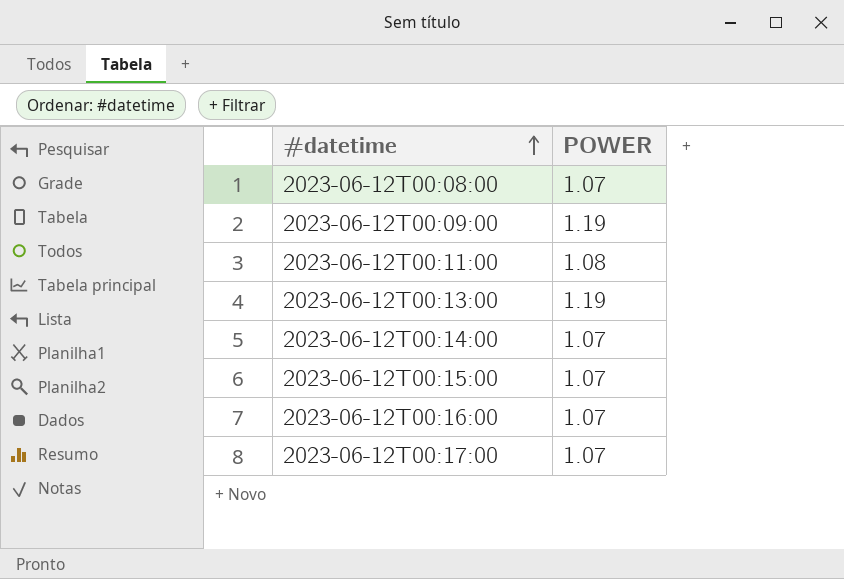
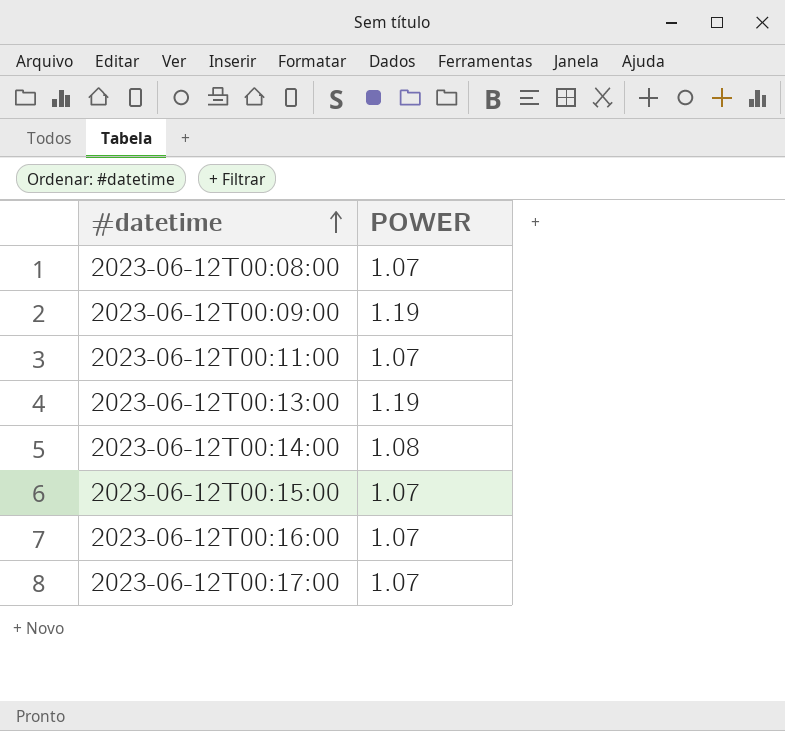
2023-06-12T00:11:00 | POWER: 1.08 -> 1.07
2023-06-12T00:14:00 | POWER: 1.07 -> 1.08

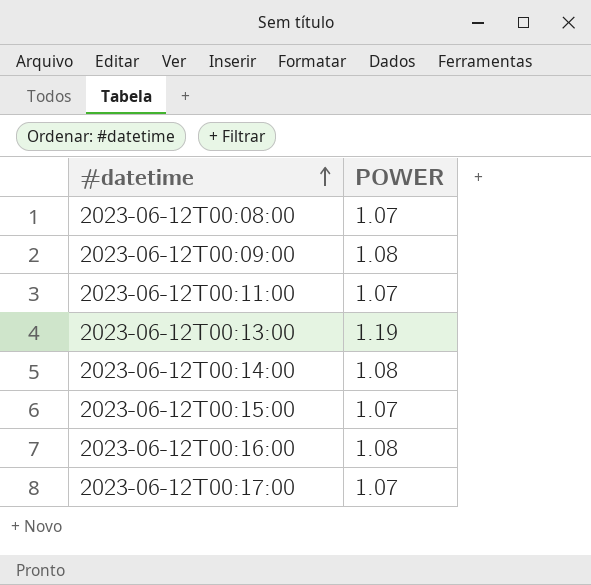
2023-06-12T00:09:00 | POWER: 1.19 -> 1.08
2023-06-12T00:16:00 | POWER: 1.07 -> 1.08

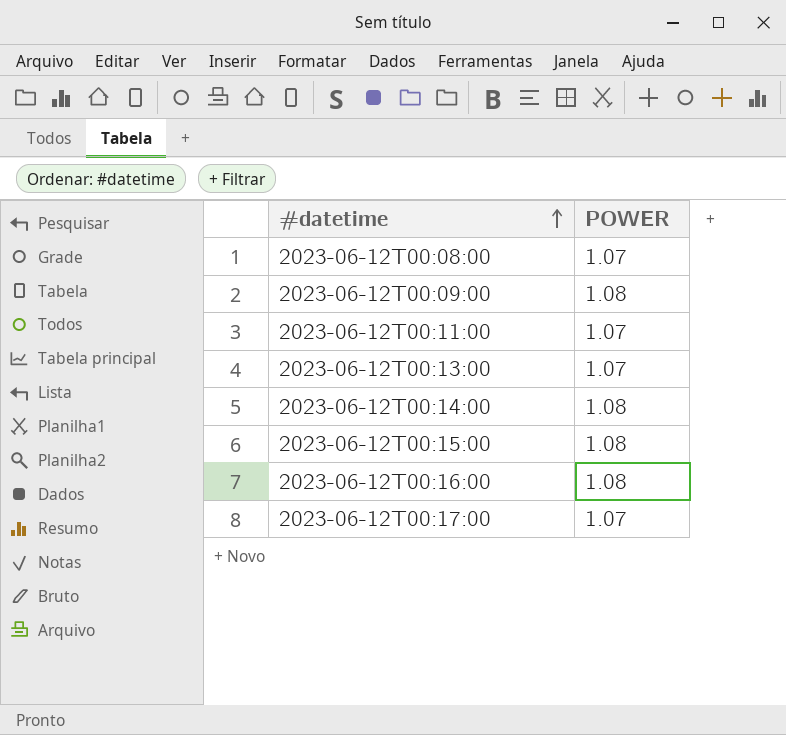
2023-06-12T00:13:00 | POWER: 1.19 -> 1.07
2023-06-12T00:15:00 | POWER: 1.07 -> 1.08

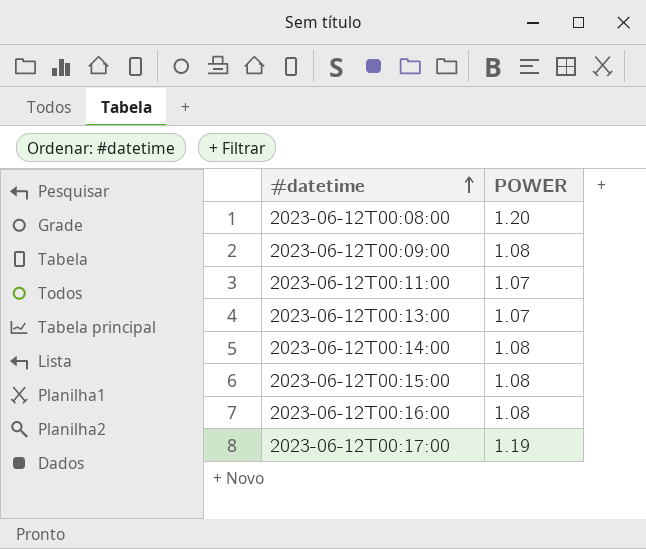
2023-06-12T00:08:00 | POWER: 1.07 -> 1.20
2023-06-12T00:17:00 | POWER: 1.07 -> 1.19

